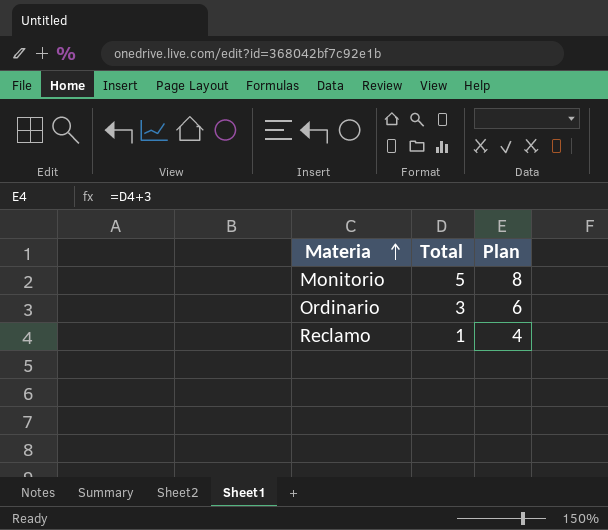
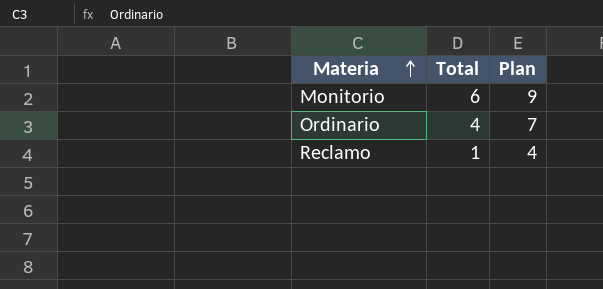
Monitorio | Total: 5 -> 6
Monitorio | Plan: 8 -> 9
Ordinario | Total: 3 -> 4
Ordinario | Plan: 6 -> 7

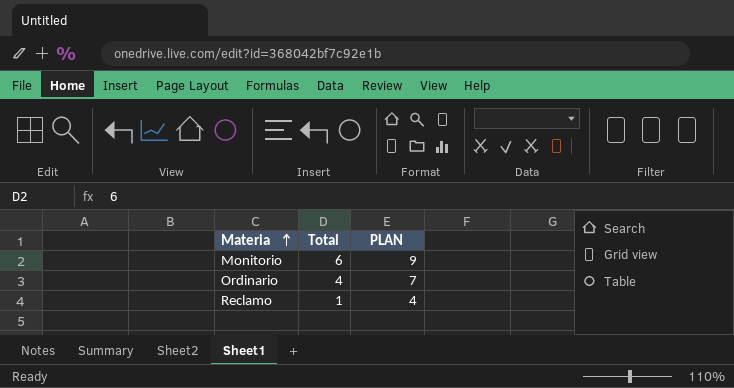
column name: Plan -> PLAN

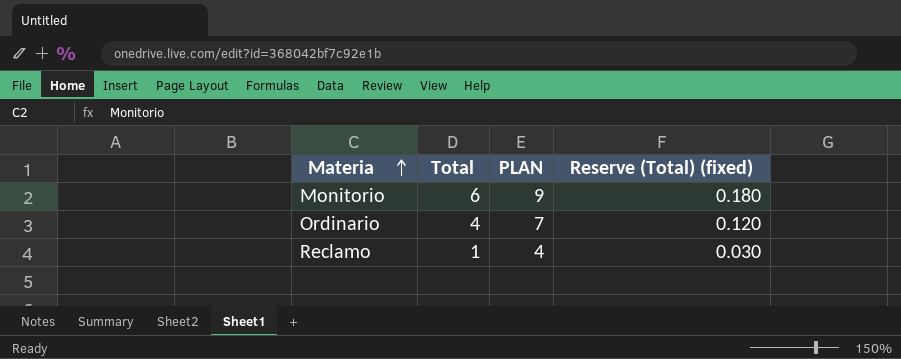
column Reserve (Total) (fixed) | formula: none -> [Total] * 0.03

